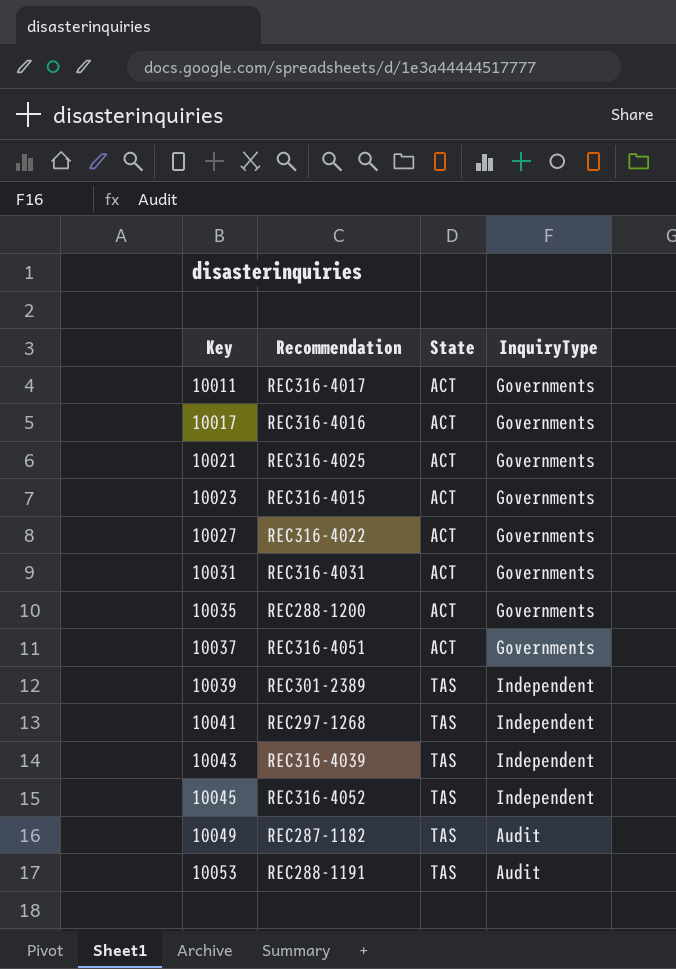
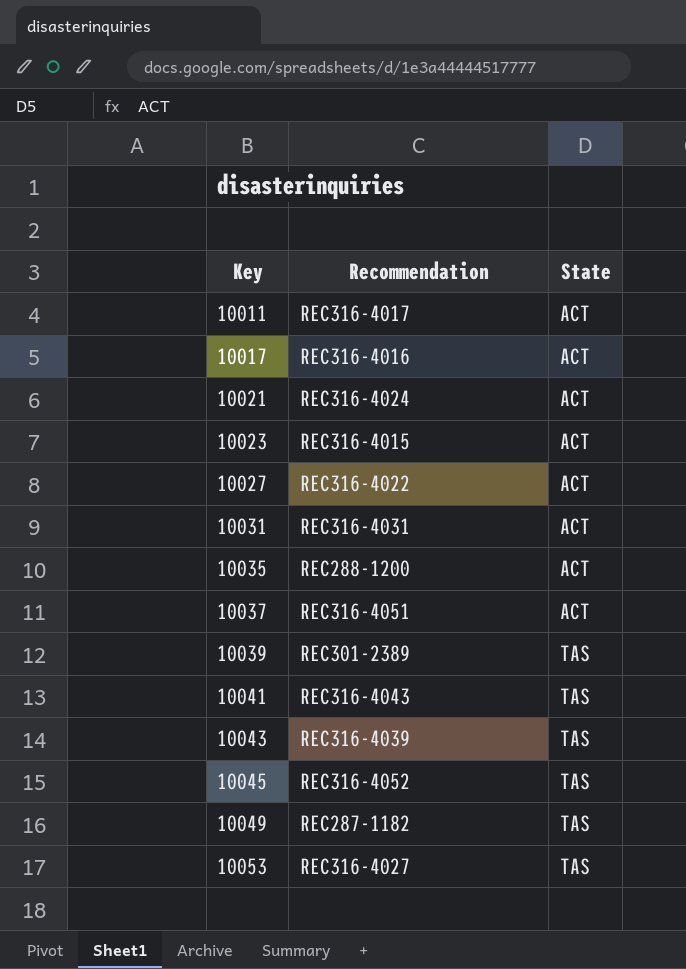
column InquiryType | position: 4 -> none
10021 | Recommendation: REC316-4025 -> REC316-4024
10041 | Recommendation: REC297-1268 -> REC316-4043
10053 | Recommendation: REC288-1191 -> REC316-4027

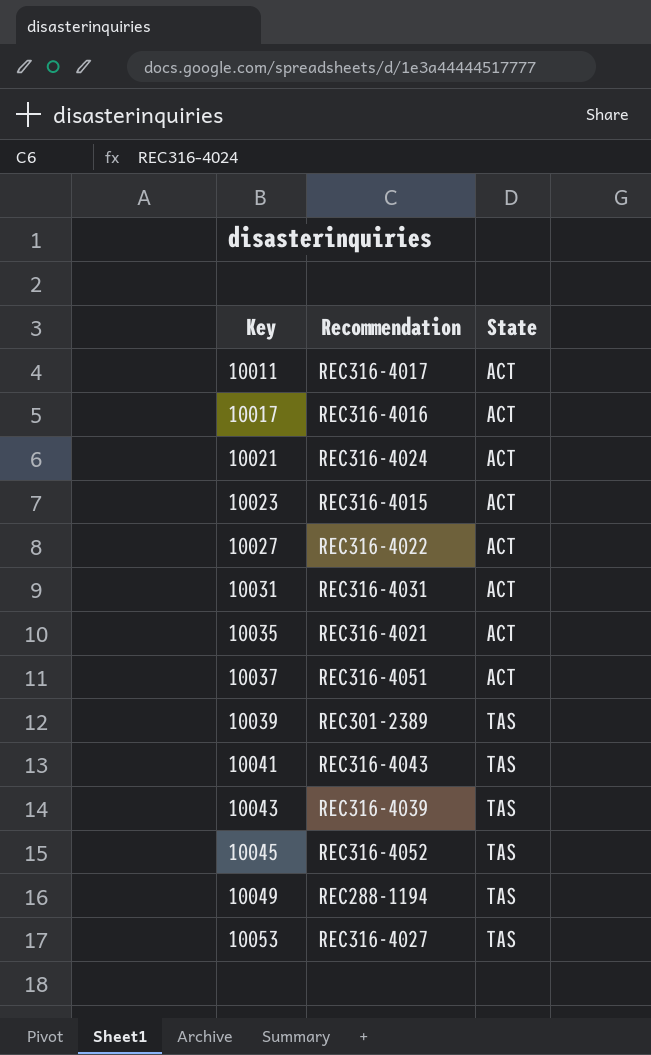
10035 | Recommendation: REC288-1200 -> REC316-4021
10049 | Recommendation: REC287-1182 -> REC288-1194

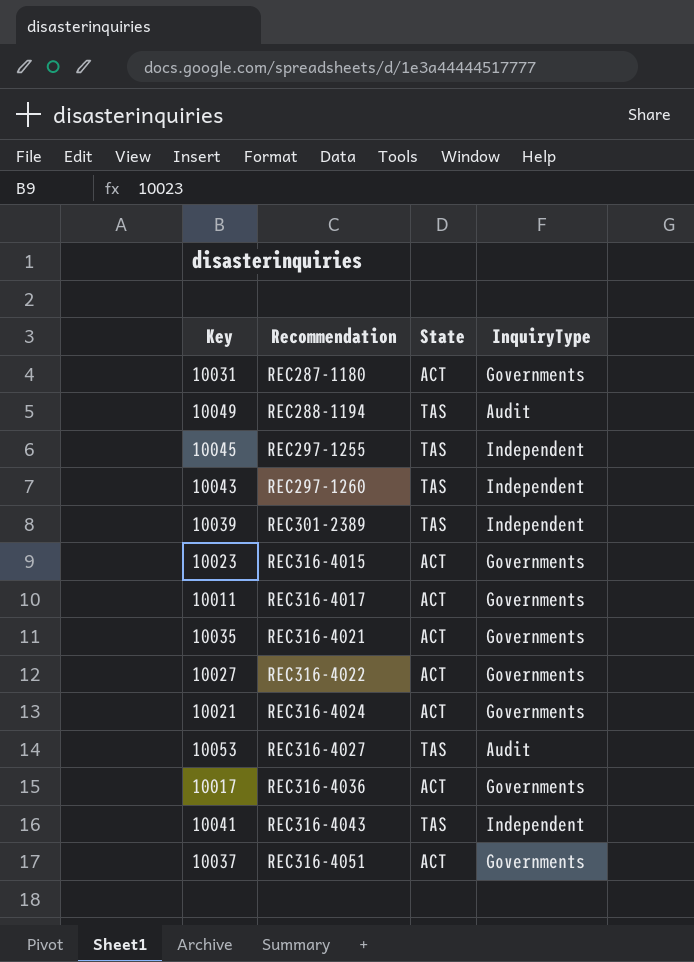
row order: Key ascending -> Recommendation ascending
column InquiryType | position: none -> 4
10031 | Recommendation: REC316-4031 -> REC287-1180
10045 | Recommendation: REC316-4052 -> REC297-1255
10043 | Recommendation: REC316-4039 -> REC297-1260
10017 | Recommendation: REC316-4016 -> REC316-4036

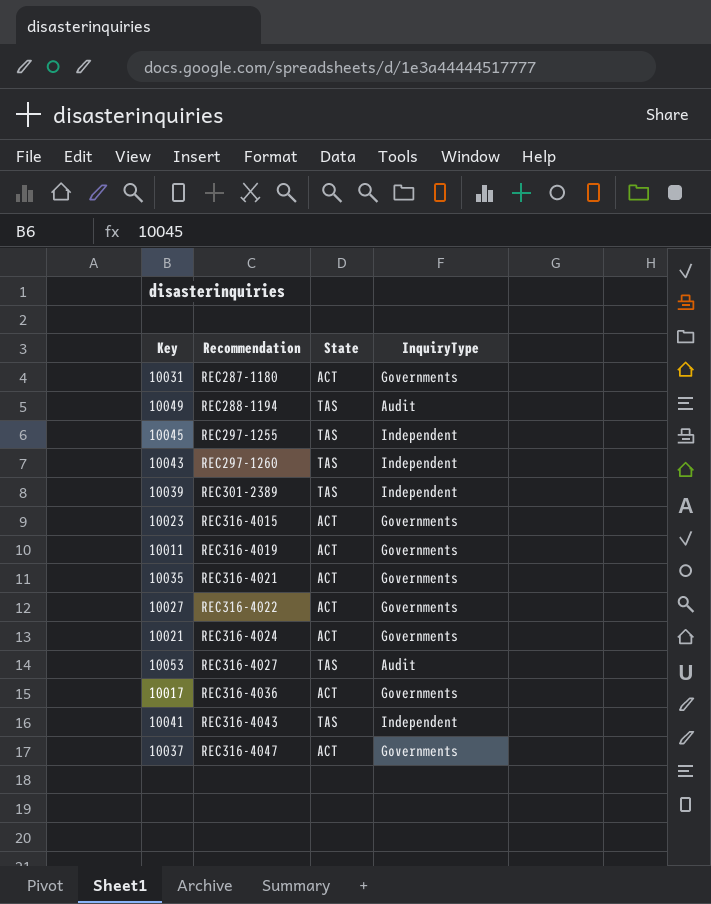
10011 | Recommendation: REC316-4017 -> REC316-4019
10037 | Recommendation: REC316-4051 -> REC316-4047

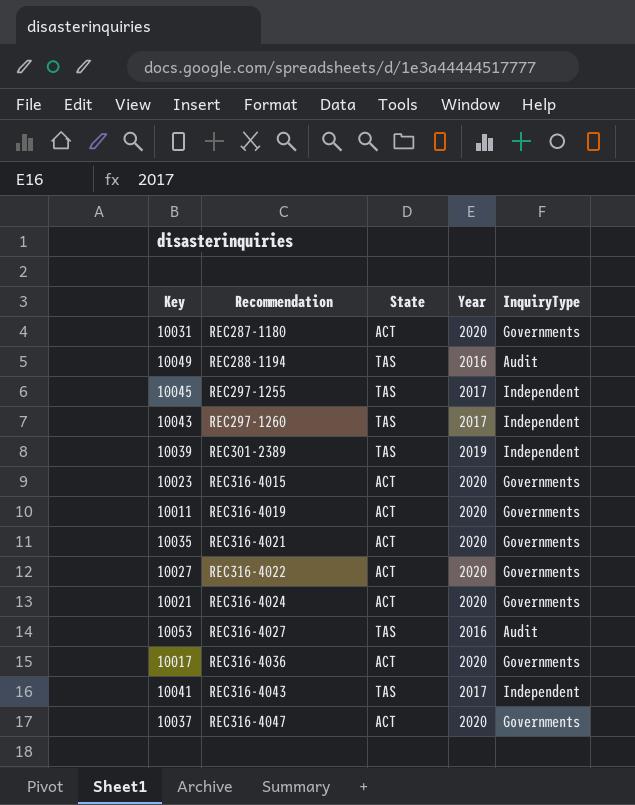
column Year | position: none -> 4

